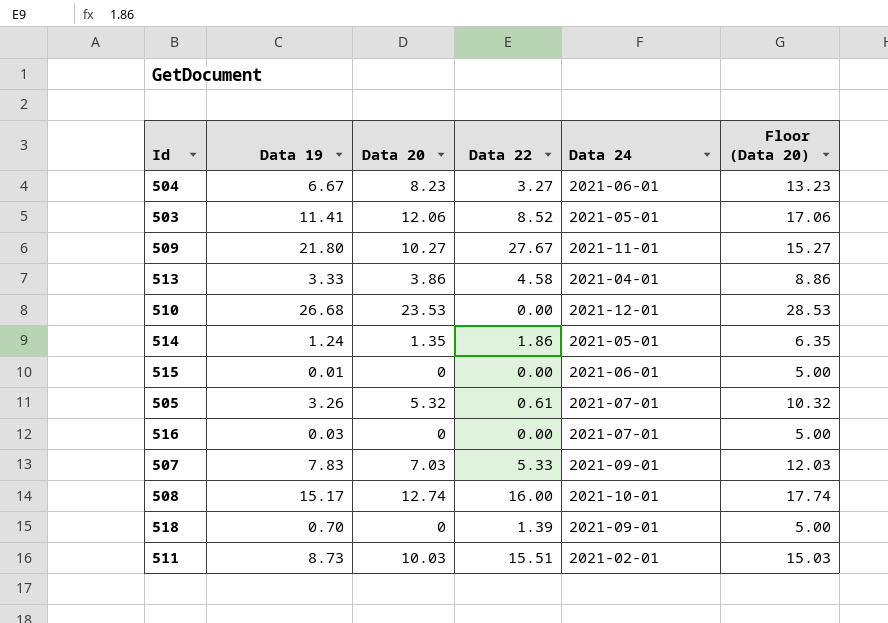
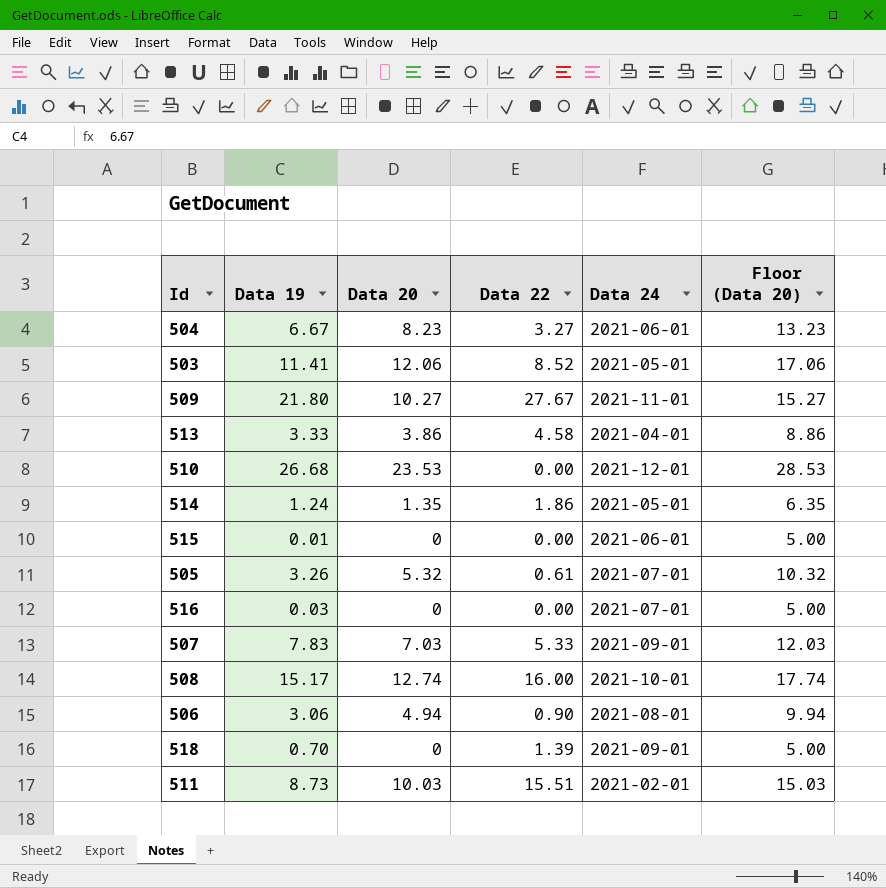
row 506: none -> 3.06 | 4.94 | 0.90 | 2021-08-01 | 9.94

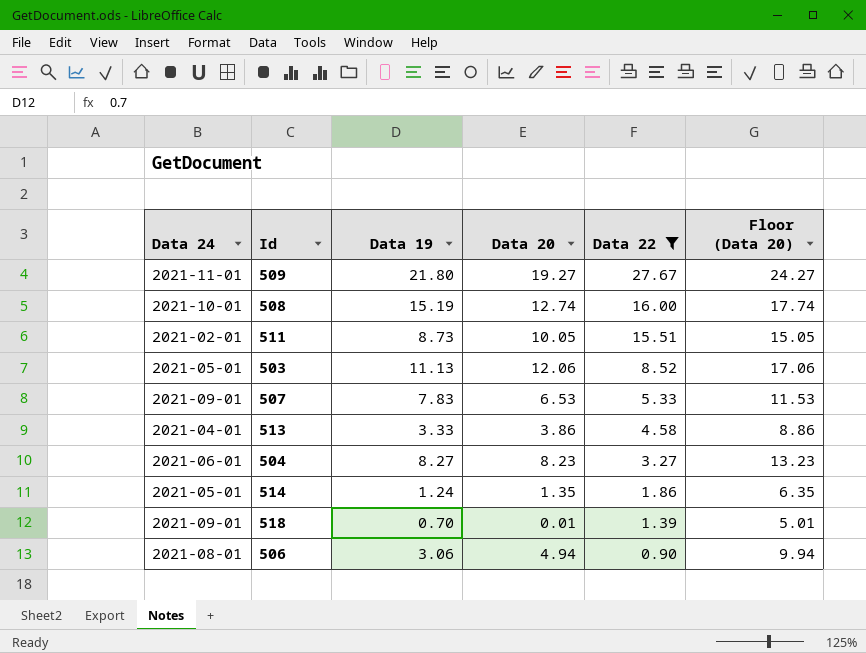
filter: none -> Data 22 >= 0.90
row order: none -> Data 22 descending
column Data 24 | position: 5 -> 1
509 | Data 20: 10.27 -> 19.27
509 | Floor (Data 20): 15.27 -> 24.27
508 | Data 19: 15.17 -> 15.19
511 | Data 20: 10.03 -> 10.05
511 | Floor (Data 20): 15.03 -> 15.05
503 | Data 19: 11.41 -> 11.13
507 | Data 20: 7.03 -> 6.53
507 | Floor (Data 20): 12.03 -> 11.53
504 | Data 19: 6.67 -> 8.27
518 | Data 20: 0 -> 0.01
518 | Floor (Data 20): 5.00 -> 5.01

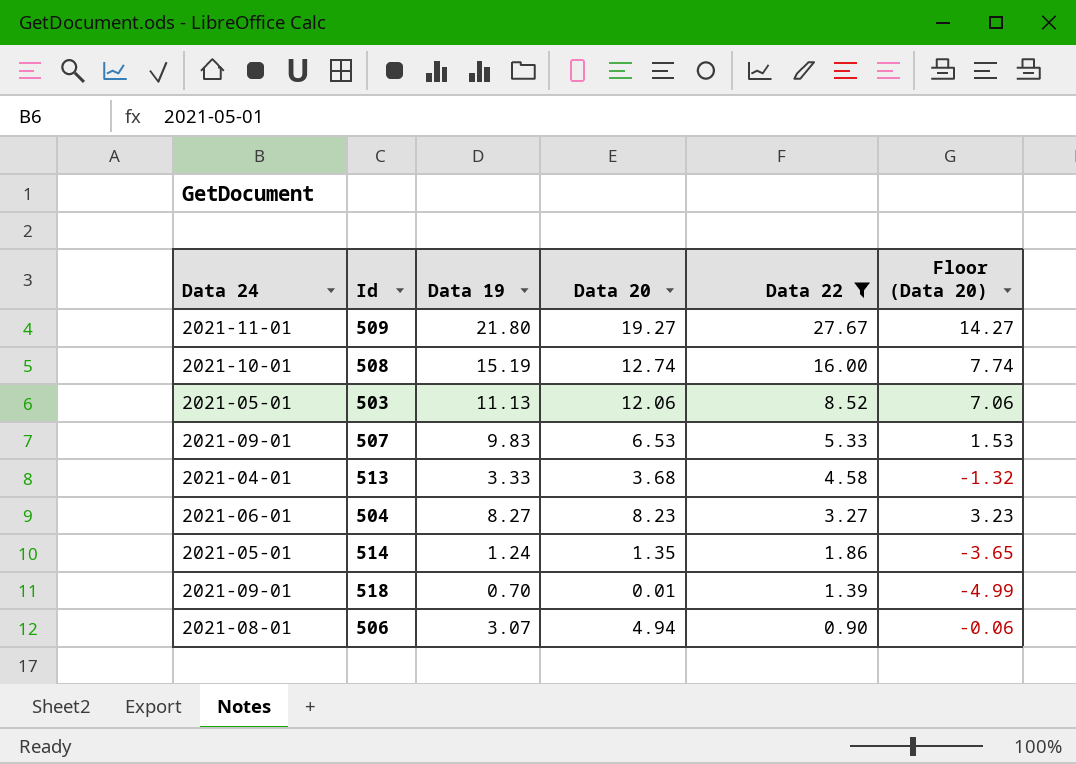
column Floor (Data 20) | formula: [Data 20] + 5 -> [Data 20] - 5
row 511: 2021-02-01 | 8.73 | 10.05 | 15.51 | 15.05 -> none
507 | Data 19: 7.83 -> 9.83
513 | Data 20: 3.86 -> 3.68
506 | Data 19: 3.06 -> 3.07

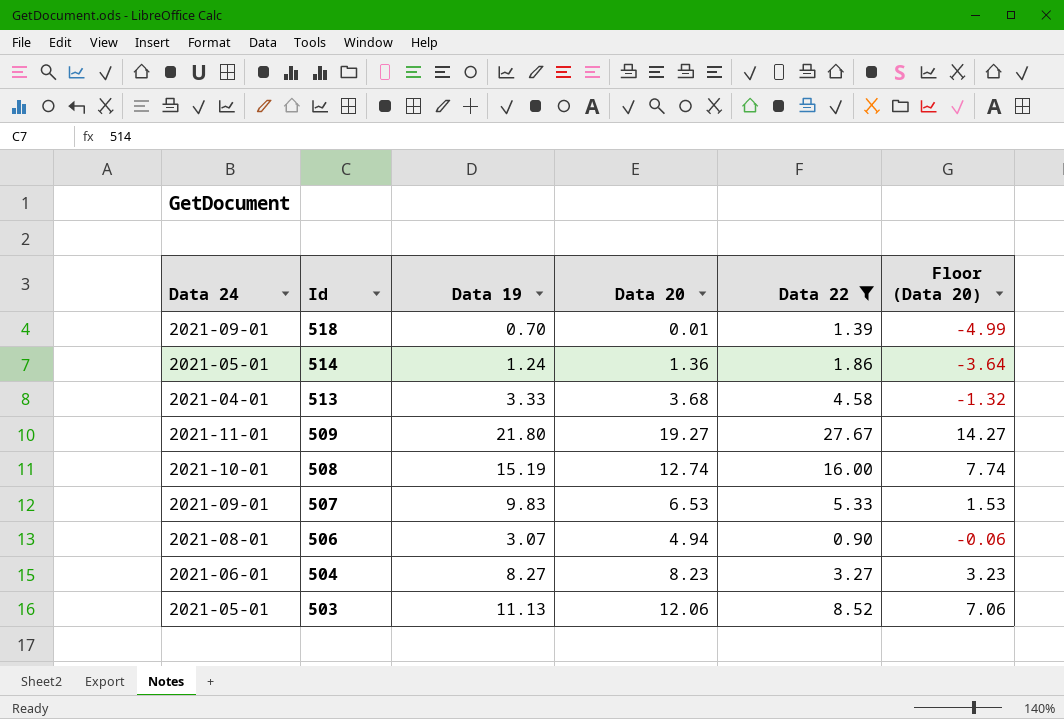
row order: Data 22 descending -> Id descending
514 | Data 20: 1.35 -> 1.36
514 | Floor (Data 20): -3.65 -> -3.64

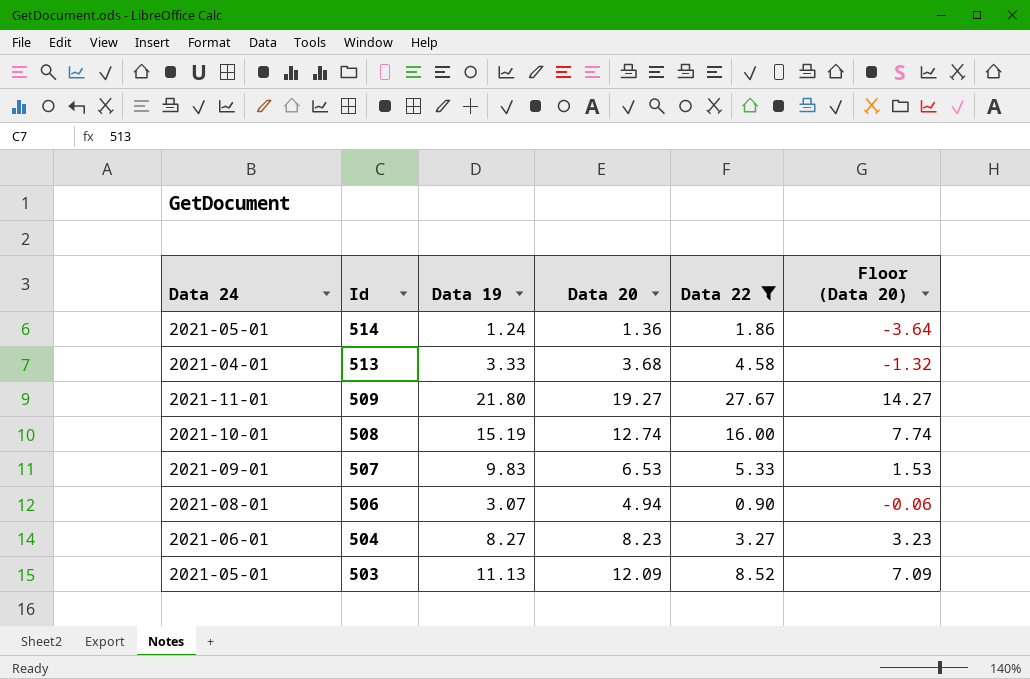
row 518: 2021-09-01 | 0.70 | 0.01 | 1.39 | -4.99 -> none
503 | Data 20: 12.06 -> 12.09
503 | Floor (Data 20): 7.06 -> 7.09

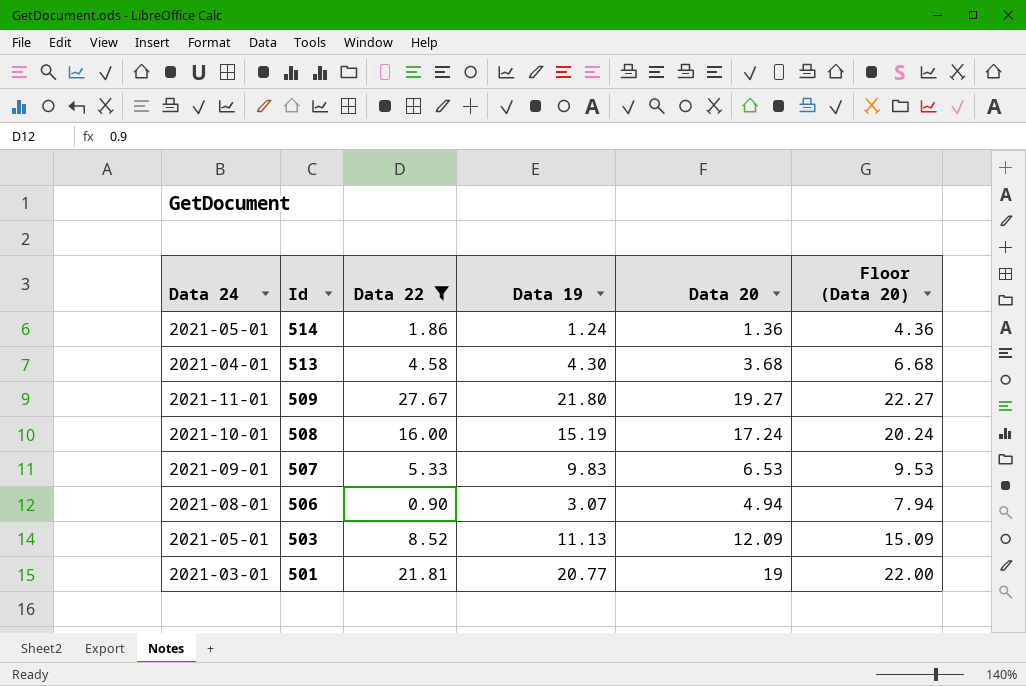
column Data 22 | position: 5 -> 3
column Floor (Data 20) | formula: [Data 20] - 5 -> [Data 20] + 3
row 504: 2021-06-01 | 8.27 | 8.23 | 3.27 | 3.23 -> none
513 | Data 19: 3.33 -> 4.30
508 | Data 20: 12.74 -> 17.24
row 501: none -> 2021-03-01 | 21.81 | 20.77 | 19 | 22.00

